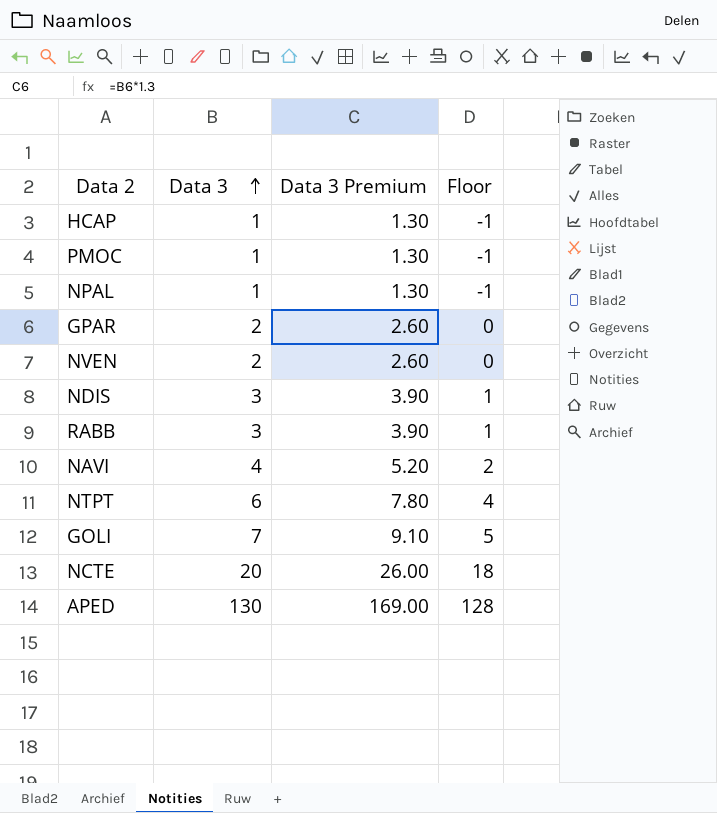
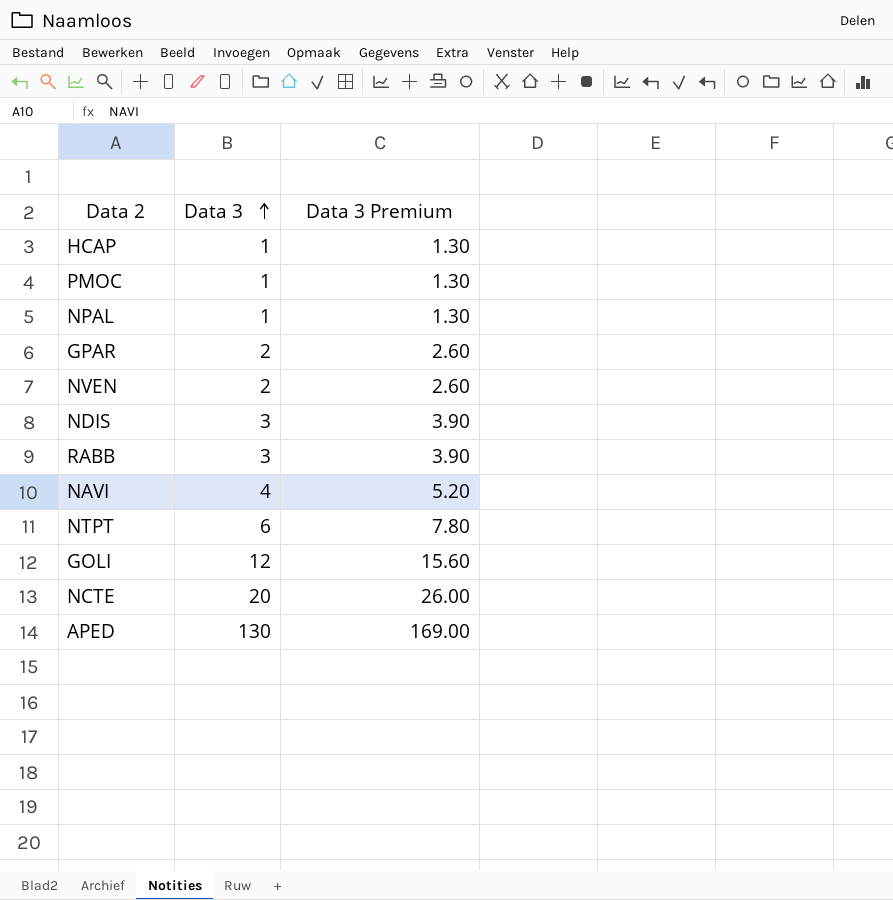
column Floor | formula: [Data 3] - 2 -> none
GOLI | Data 3: 7 -> 12
GOLI | Data 3 Premium: 9.10 -> 15.60

